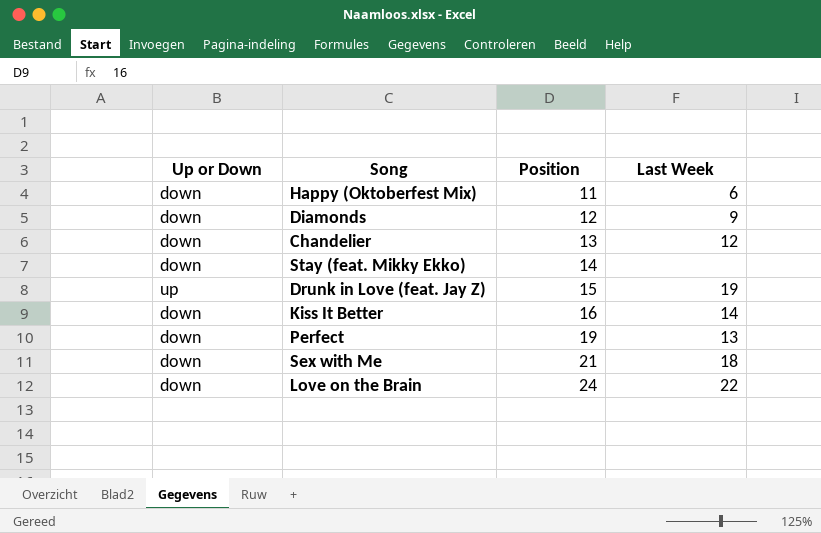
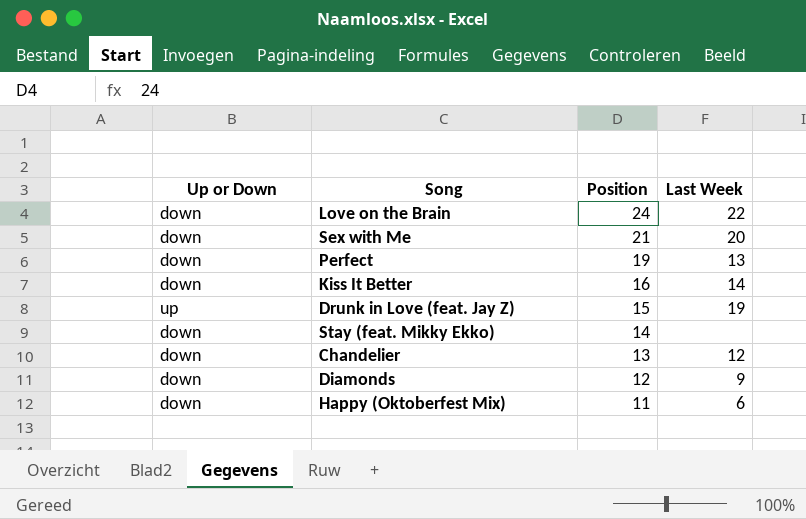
row order: Position ascending -> Position descending
Sex with Me | Last Week: 18 -> 20

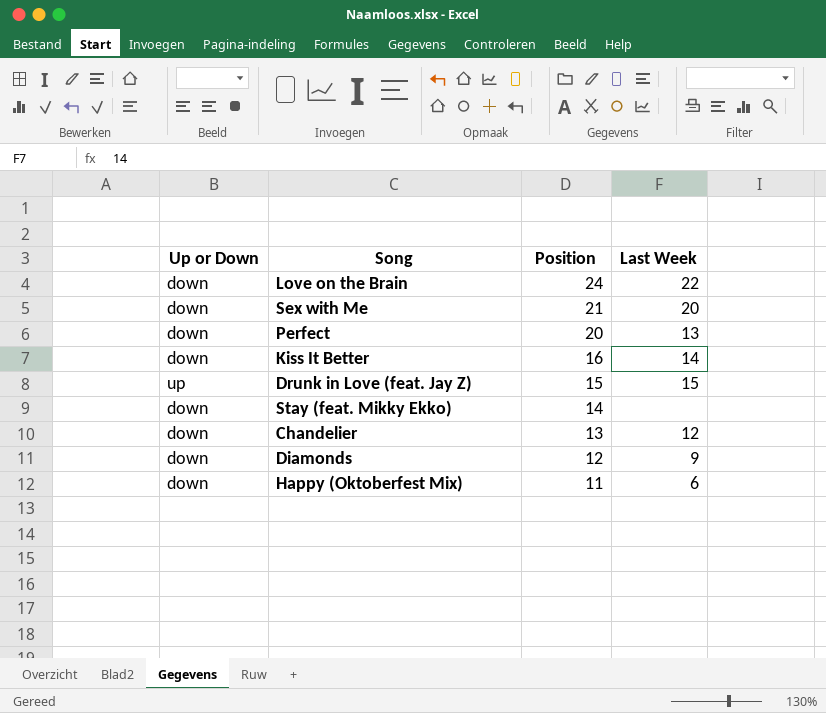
Perfect | Position: 19 -> 20
Drunk in Love (feat. Jay Z) | Last Week: 19 -> 15

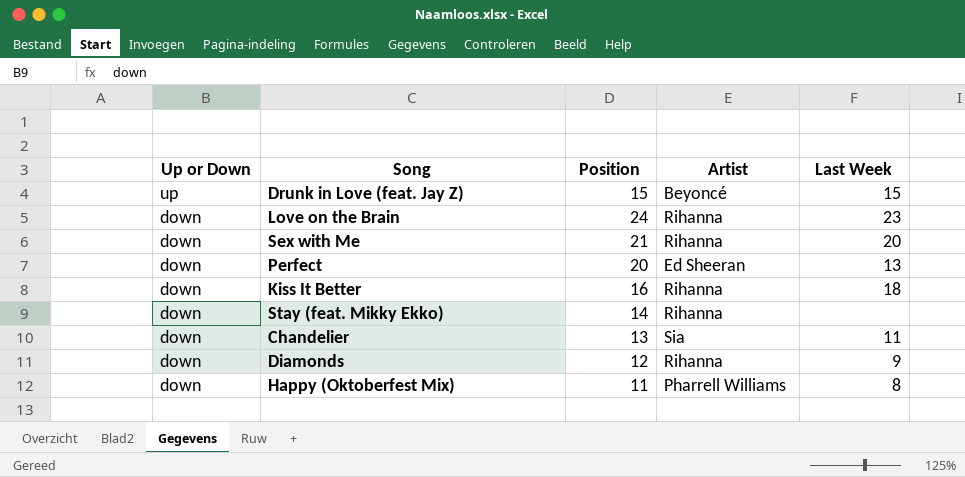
row order: Position descending -> Up or Down descending
column Artist | position: none -> 4
Love on the Brain | Last Week: 22 -> 23
Kiss It Better | Last Week: 14 -> 18
Chandelier | Last Week: 12 -> 11
Happy (Oktoberfest Mix) | Last Week: 6 -> 8

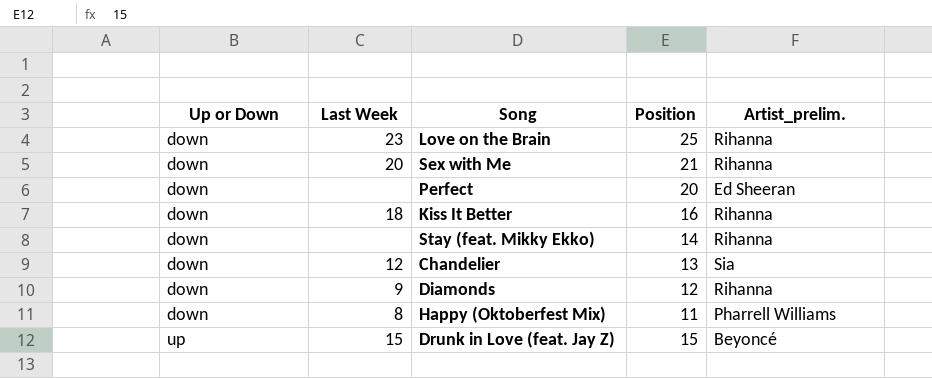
row order: Up or Down descending -> Up or Down ascending
column Last Week | position: 5 -> 2
column name: Artist -> Artist_prelim.
Love on the Brain | Position: 24 -> 25
Perfect | Last Week: 13 -> none
Chandelier | Last Week: 11 -> 12

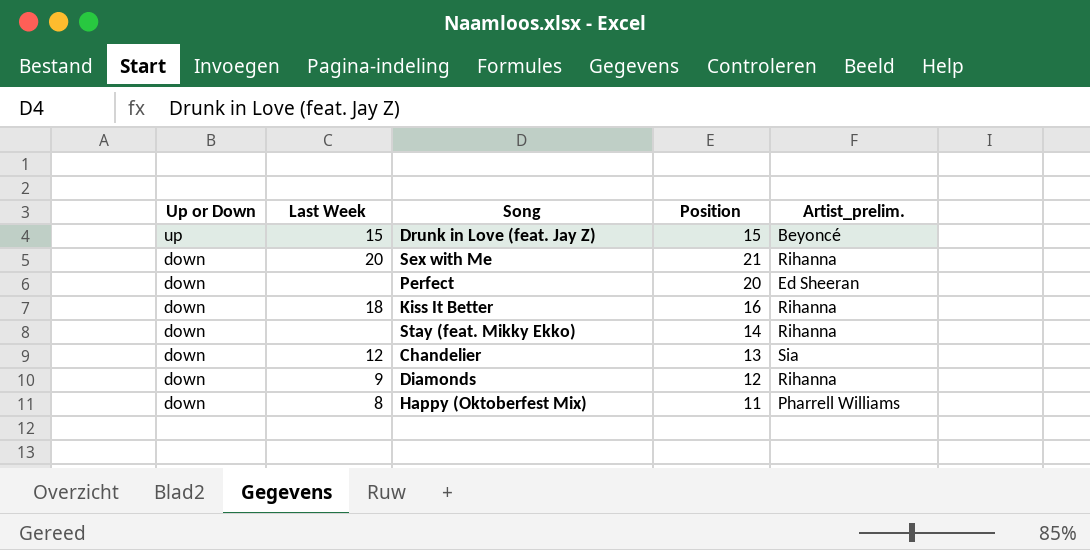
row order: Up or Down ascending -> Up or Down descending
row Love on the Brain: down | 23 | 25 | Rihanna -> none

